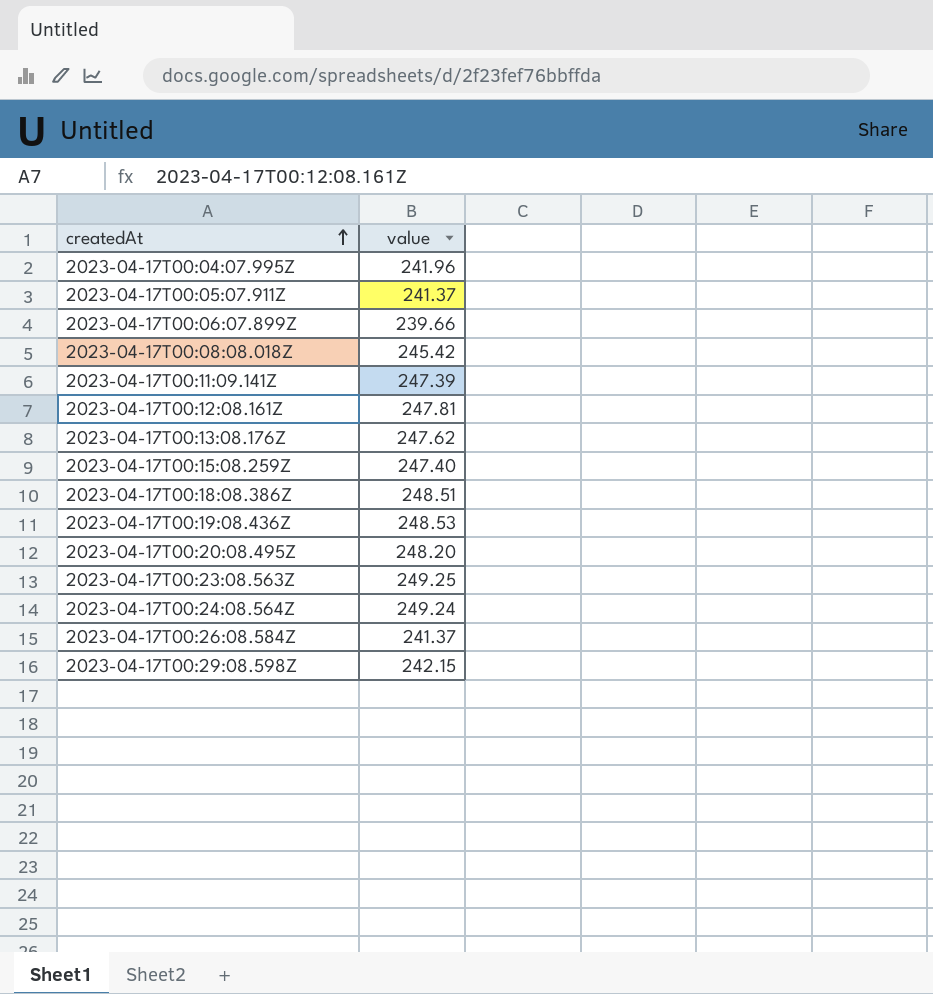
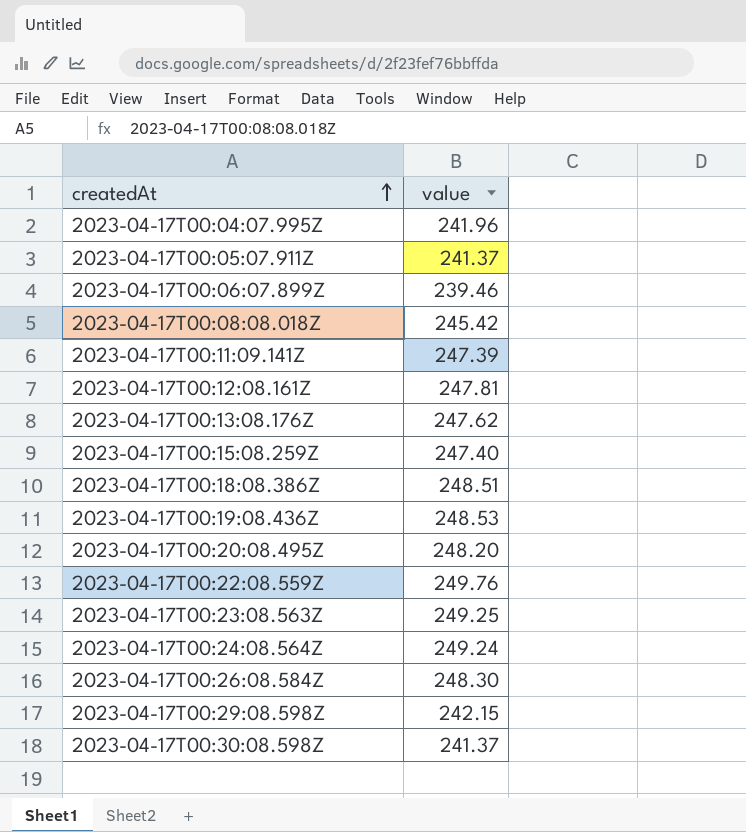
2023-04-17T00:06:07.899Z | value: 239.66 -> 239.46
row 2023-04-17T00:22:08.559Z: none -> 249.76
2023-04-17T00:26:08.584Z | value: 241.37 -> 248.30
row 2023-04-17T00:30:08.598Z: none -> 241.37

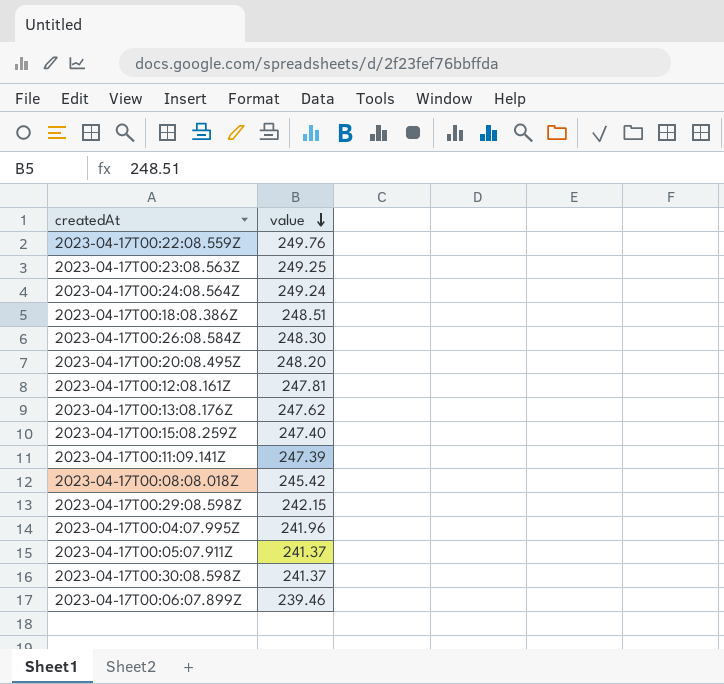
row order: createdAt ascending -> value descending
row 2023-04-17T00:19:08.436Z: 248.53 -> none

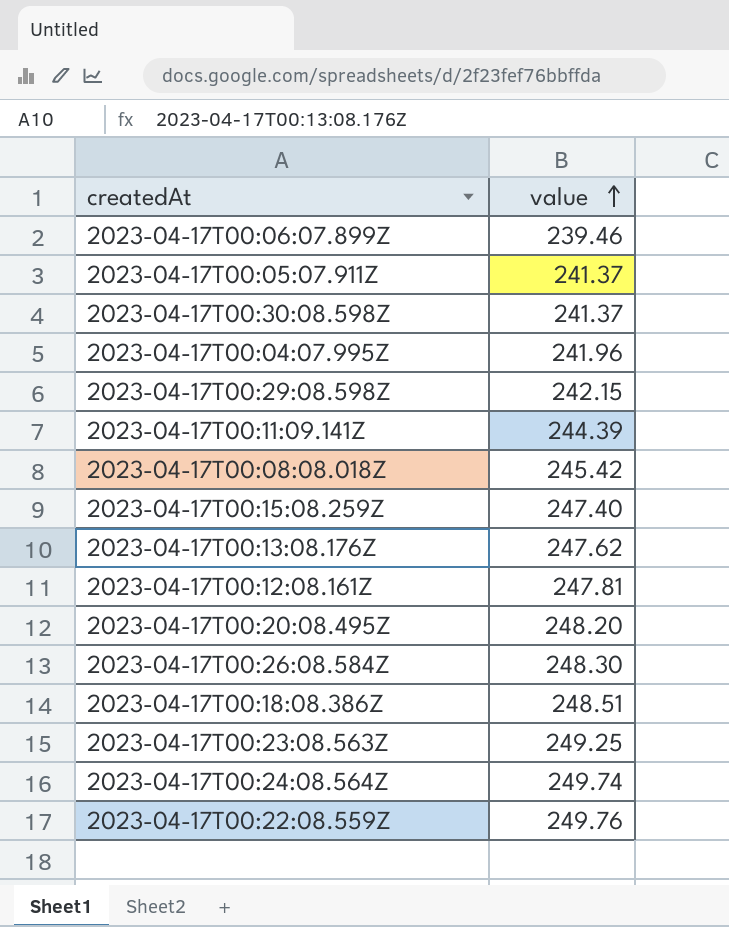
row order: value descending -> value ascending
2023-04-17T00:11:09.141Z | value: 247.39 -> 244.39
2023-04-17T00:24:08.564Z | value: 249.24 -> 249.74

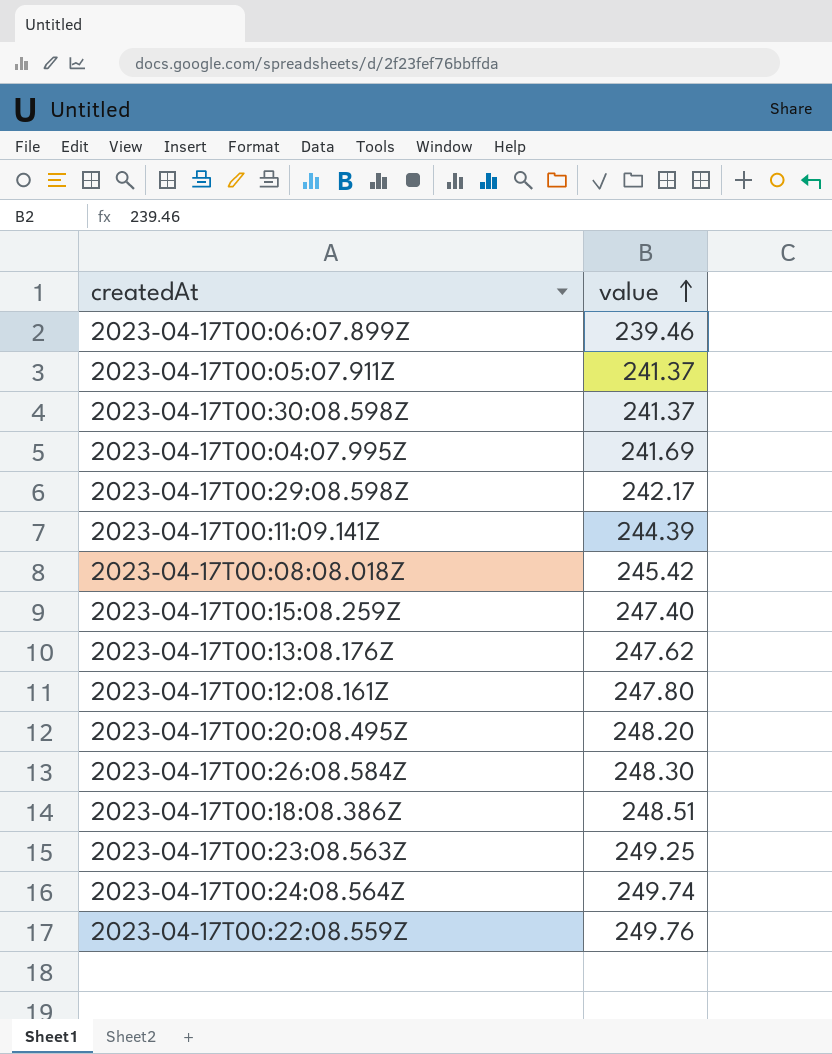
2023-04-17T00:04:07.995Z | value: 241.96 -> 241.69
2023-04-17T00:29:08.598Z | value: 242.15 -> 242.17
2023-04-17T00:12:08.161Z | value: 247.81 -> 247.80

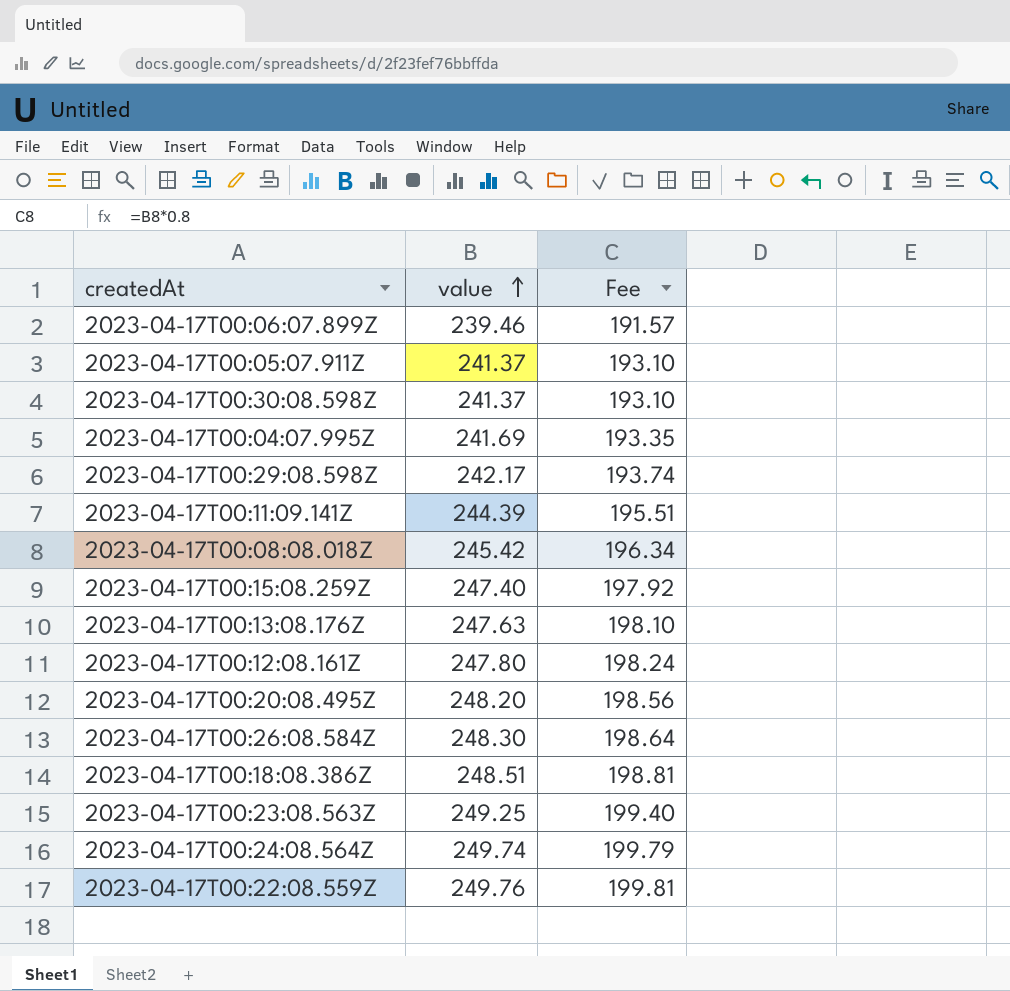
column Fee | formula: none -> [value] * 0.8
2023-04-17T00:13:08.176Z | value: 247.62 -> 247.63

